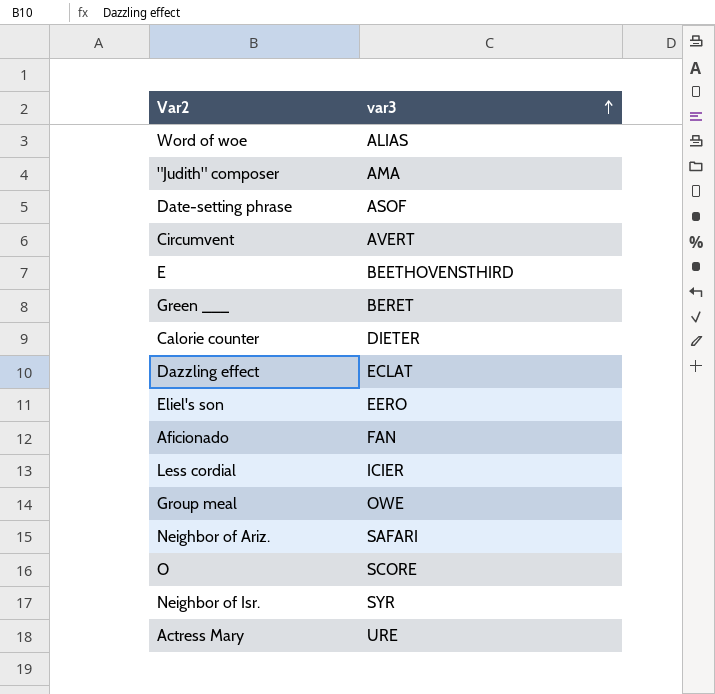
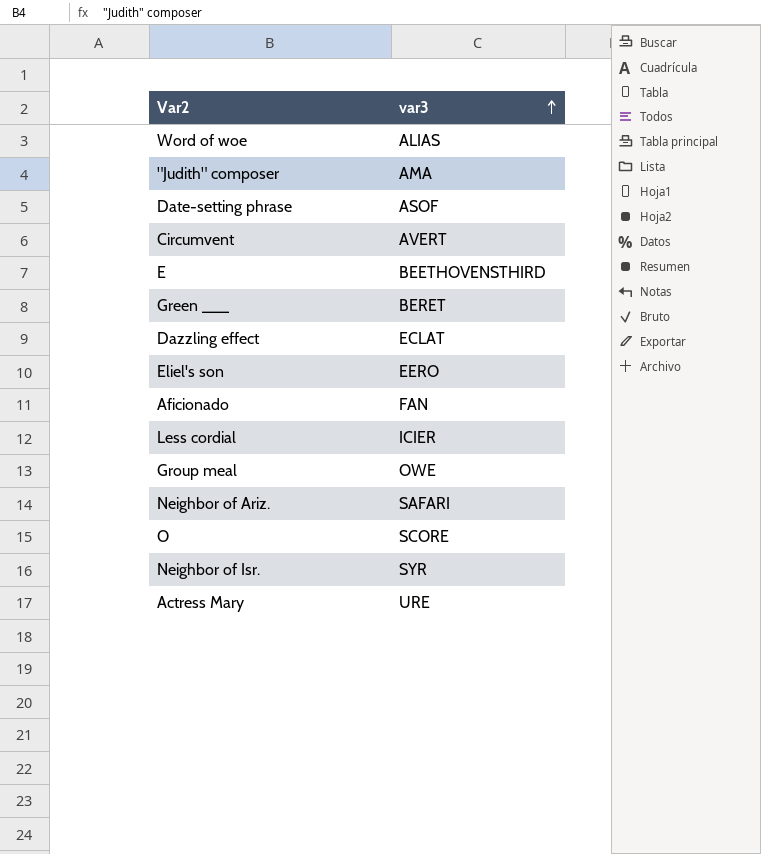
row Calorie counter: DIETER -> none

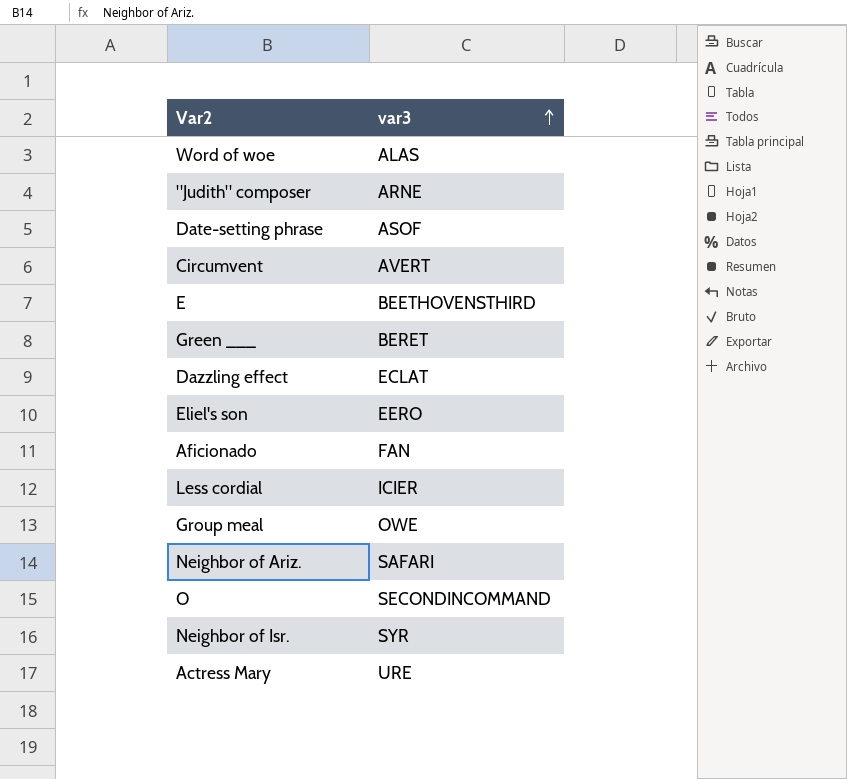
Word of woe | var3: ALIAS -> ALAS
"Judith" composer | var3: AMA -> ARNE
O | var3: SCORE -> SECONDINCOMMAND

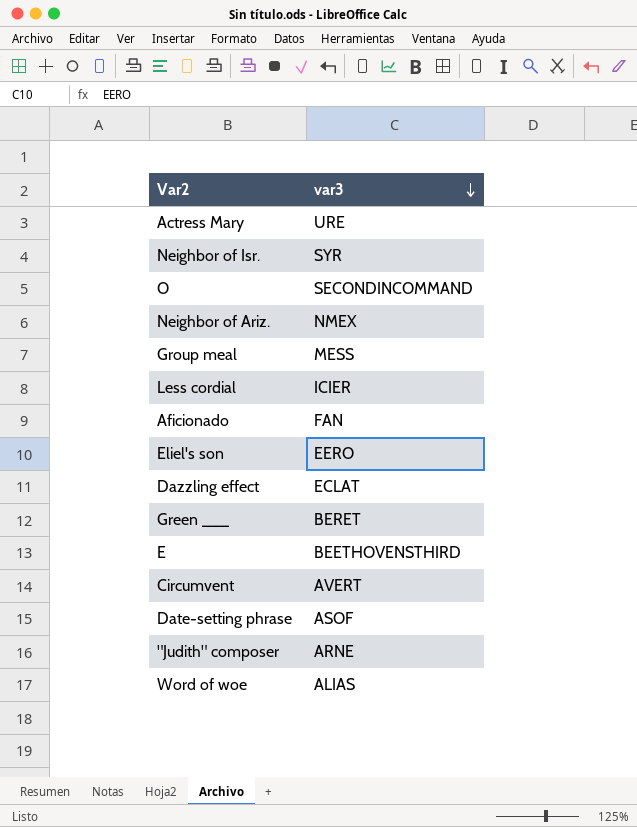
row order: var3 ascending -> var3 descending
Neighbor of Ariz. | var3: SAFARI -> NMEX
Group meal | var3: OWE -> MESS
Word of woe | var3: ALAS -> ALIAS

